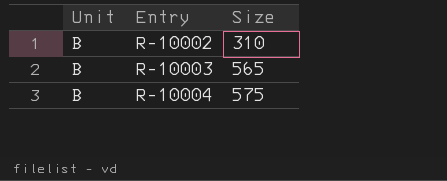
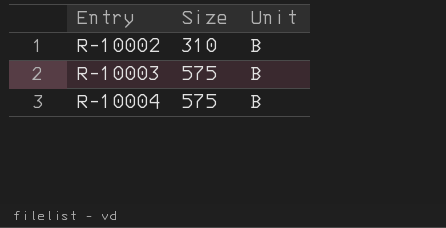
column Unit | position: 1 -> 3
R-10003 | Size: 565 -> 575

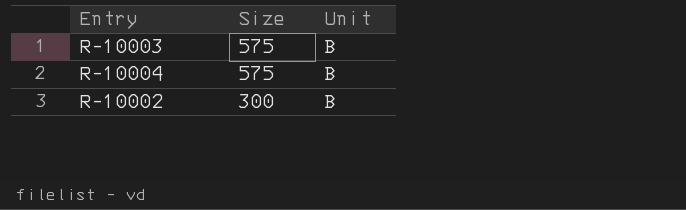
row order: Entry ascending -> Size descending
R-10002 | Size: 310 -> 300

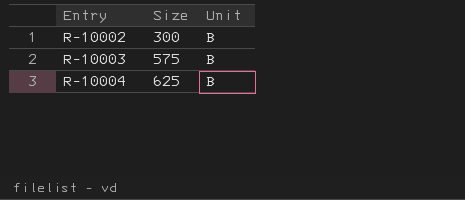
row order: Size descending -> Entry ascending
R-10004 | Size: 575 -> 625

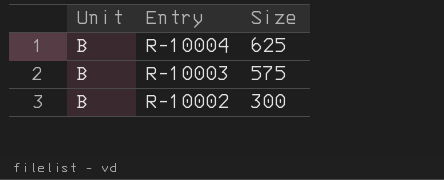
row order: Entry ascending -> Entry descending
column Unit | position: 3 -> 1

